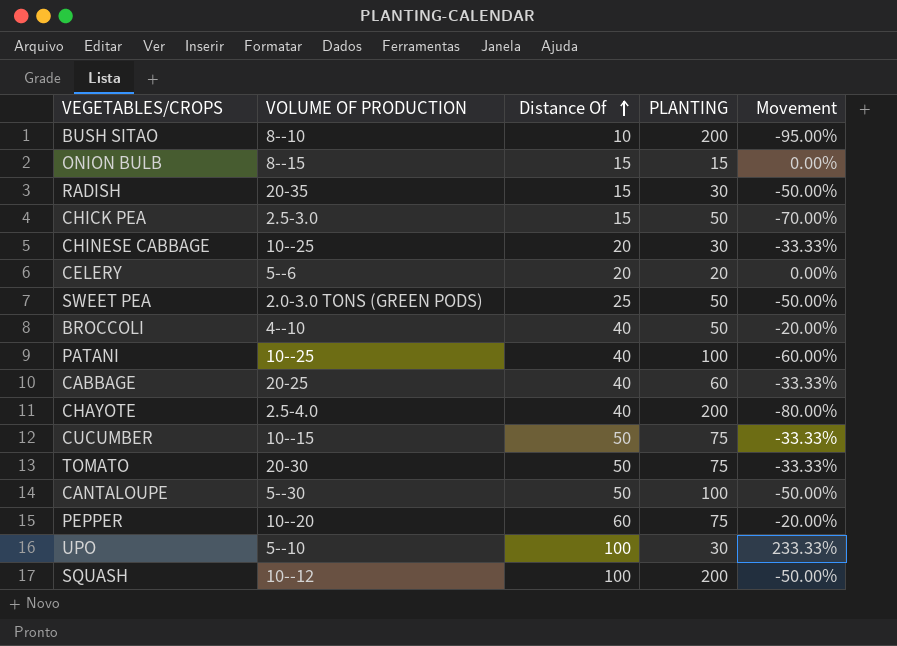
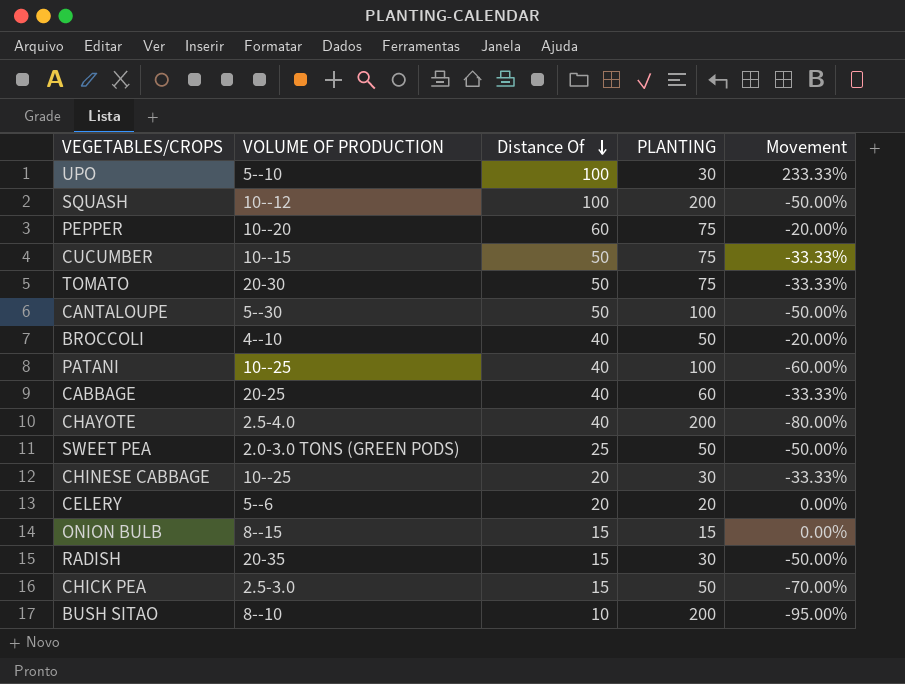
row order: Distance Of ascending -> Distance Of descending

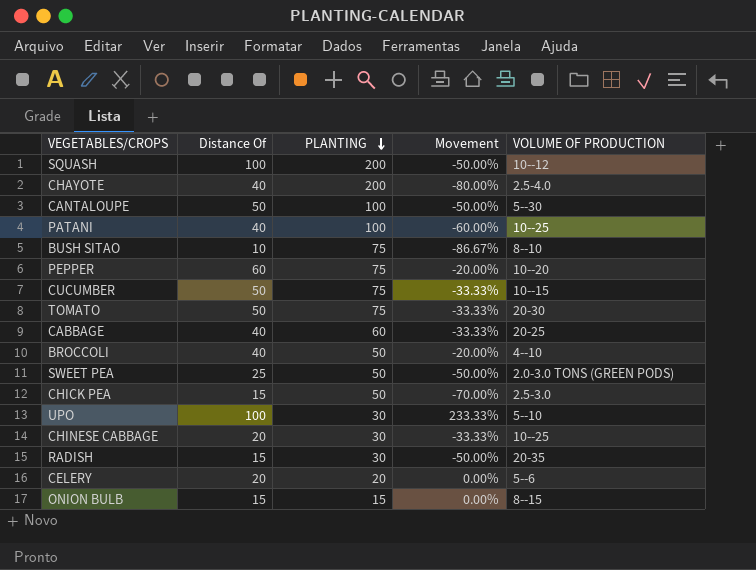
row order: Distance Of descending -> PLANTING descending
column VOLUME OF PRODUCTION | position: 2 -> 5
BUSH SITAO | PLANTING: 200 -> 75
BUSH SITAO | Movement: -95.00% -> -86.67%

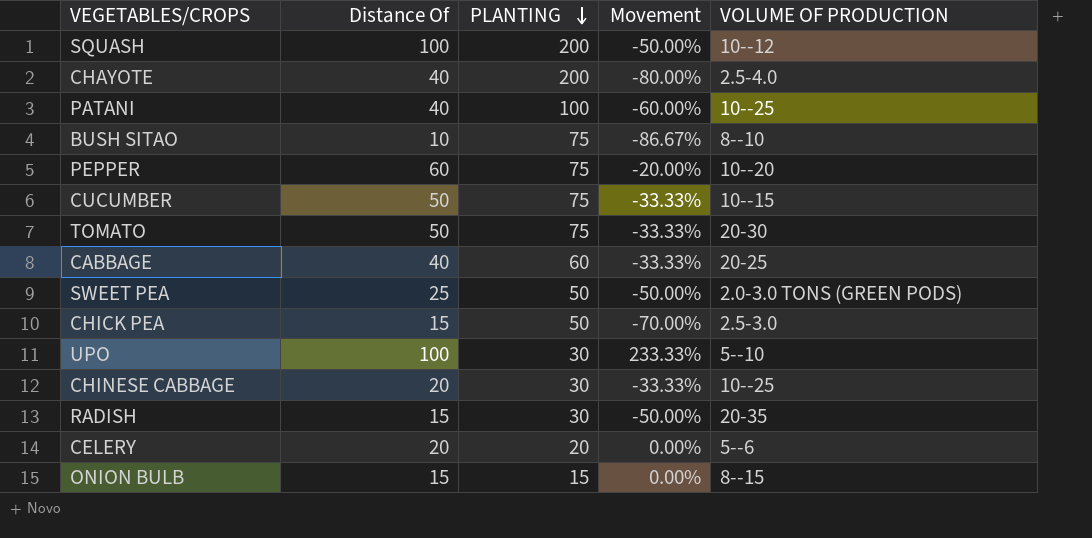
row CANTALOUPE: 50 | 100 | -50.00% | 5--30 -> none
row BROCCOLI: 40 | 50 | -20.00% | 4--10 -> none

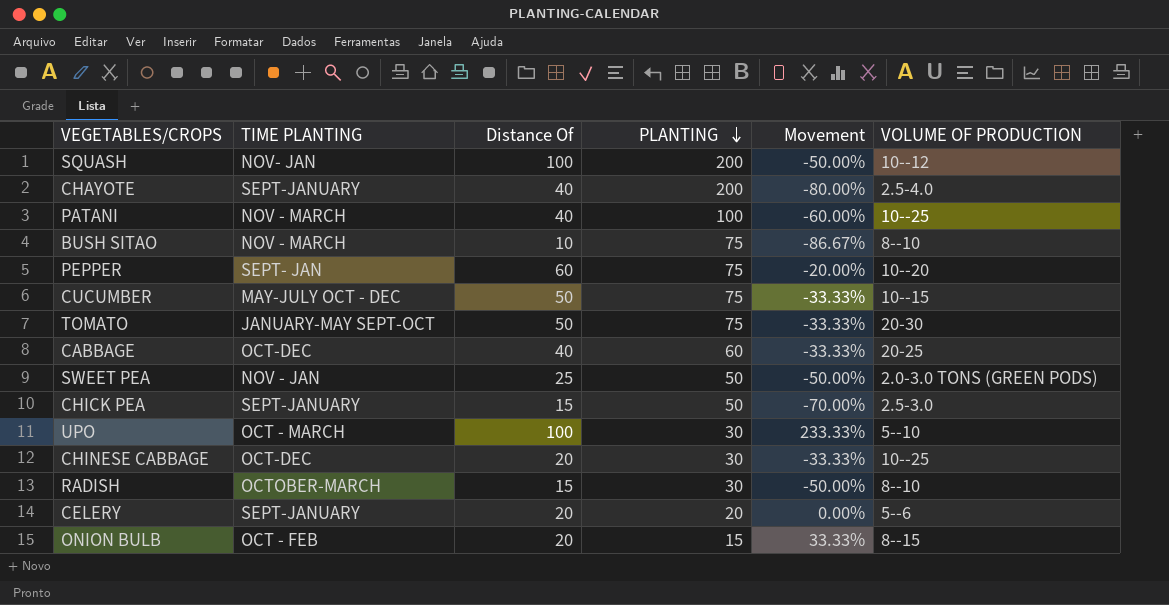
column TIME PLANTING | position: none -> 2
RADISH | VOLUME OF PRODUCTION: 20-35 -> 8--10
ONION BULB | Distance Of: 15 -> 20
ONION BULB | Movement: 0.00% -> 33.33%

